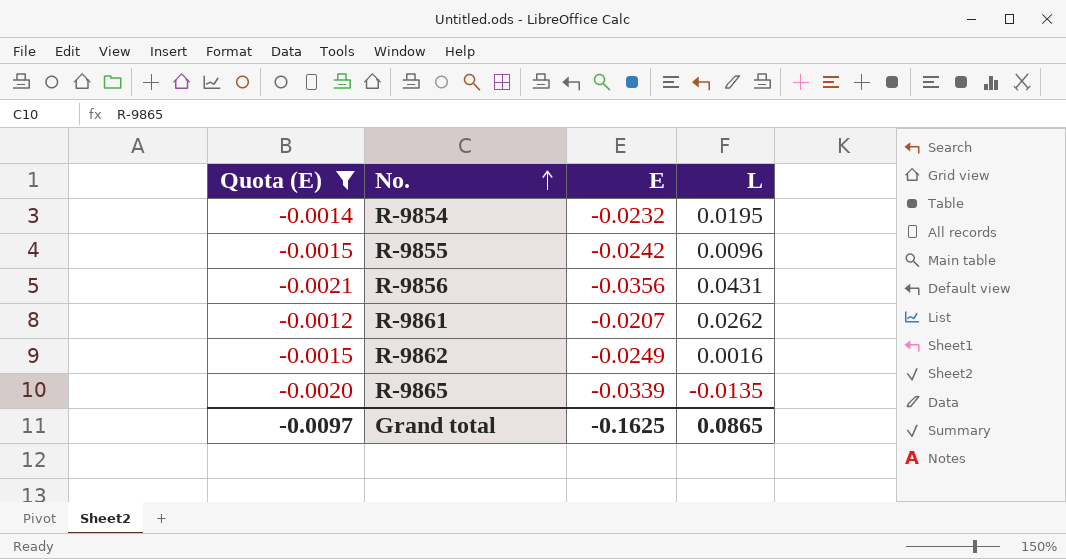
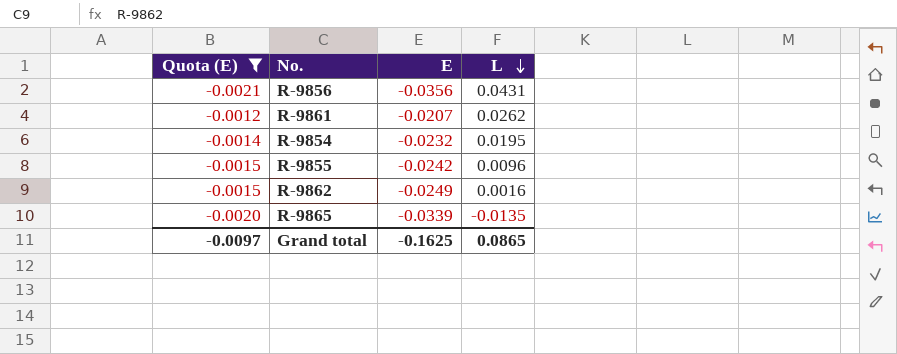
row order: No. ascending -> L descending

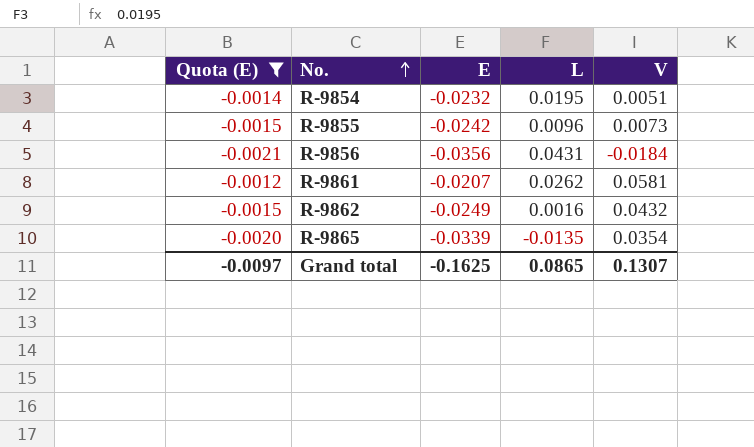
row order: L descending -> No. ascending
column V | position: none -> 5

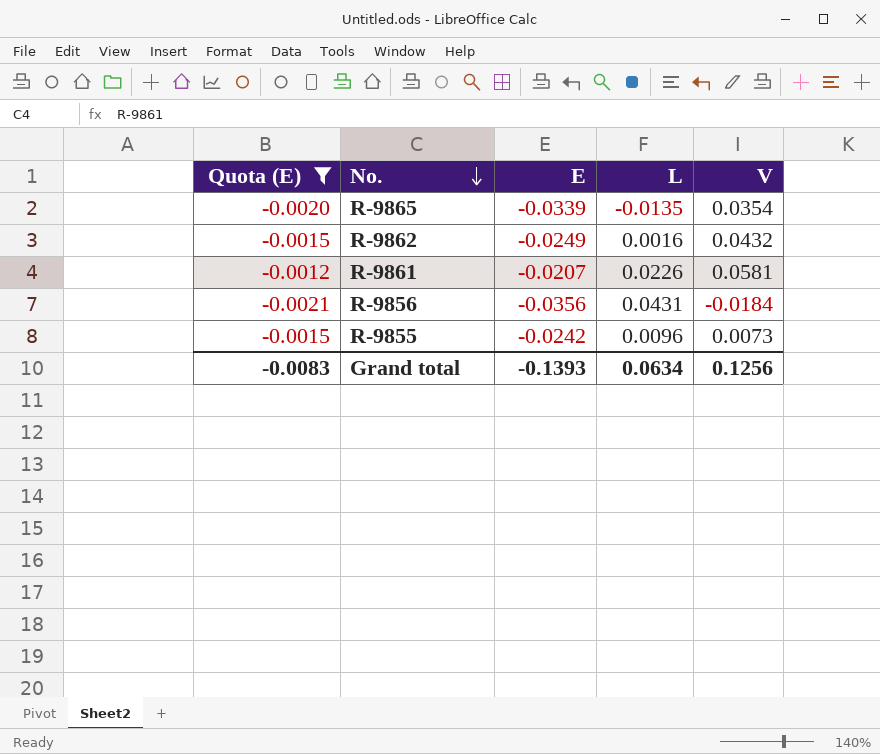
row order: No. ascending -> No. descending
row R-9854: -0.0014 | -0.0232 | 0.0195 | 0.0051 -> none
R-9861 | L: 0.0262 -> 0.0226
Grand total | Quota (E): -0.0097 -> -0.0083
Grand total | E: -0.1625 -> -0.1393
Grand total | L: 0.0865 -> 0.0634
Grand total | V: 0.1307 -> 0.1256

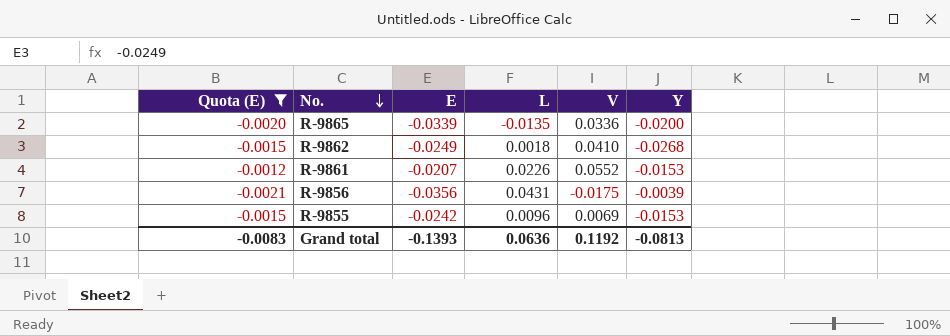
column Y | position: none -> 6
R-9865 | V: 0.0354 -> 0.0336
R-9862 | L: 0.0016 -> 0.0018
R-9862 | V: 0.0432 -> 0.0410
R-9861 | V: 0.0581 -> 0.0552
R-9856 | V: -0.0184 -> -0.0175
R-9855 | V: 0.0073 -> 0.0069
Grand total | L: 0.0634 -> 0.0636
Grand total | V: 0.1256 -> 0.1192

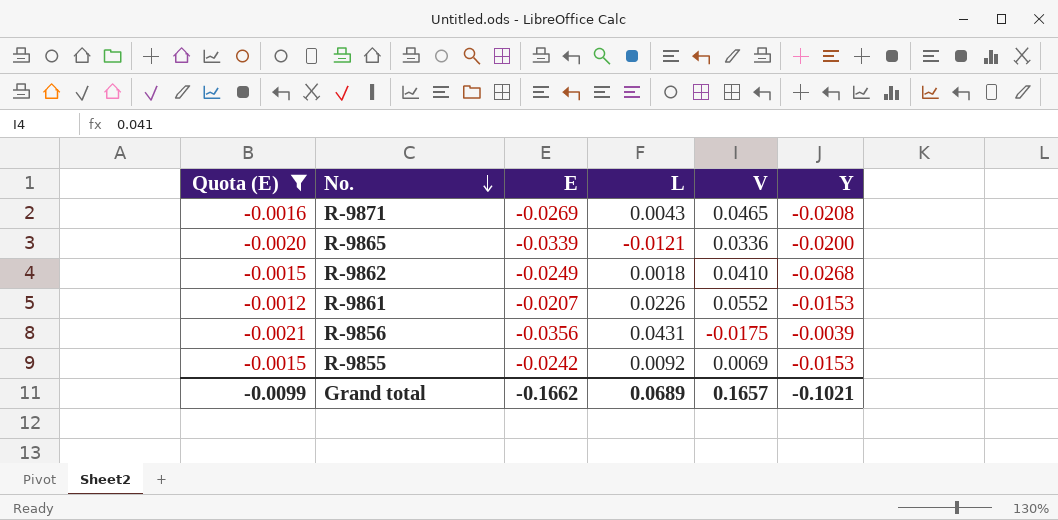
row R-9871: none -> -0.0016 | -0.0269 | 0.0043 | 0.0465 | -0.0208
R-9865 | L: -0.0135 -> -0.0121
R-9855 | L: 0.0096 -> 0.0092
Grand total | Quota (E): -0.0083 -> -0.0099
Grand total | E: -0.1393 -> -0.1662
Grand total | L: 0.0636 -> 0.0689
Grand total | V: 0.1192 -> 0.1657
Grand total | Y: -0.0813 -> -0.1021

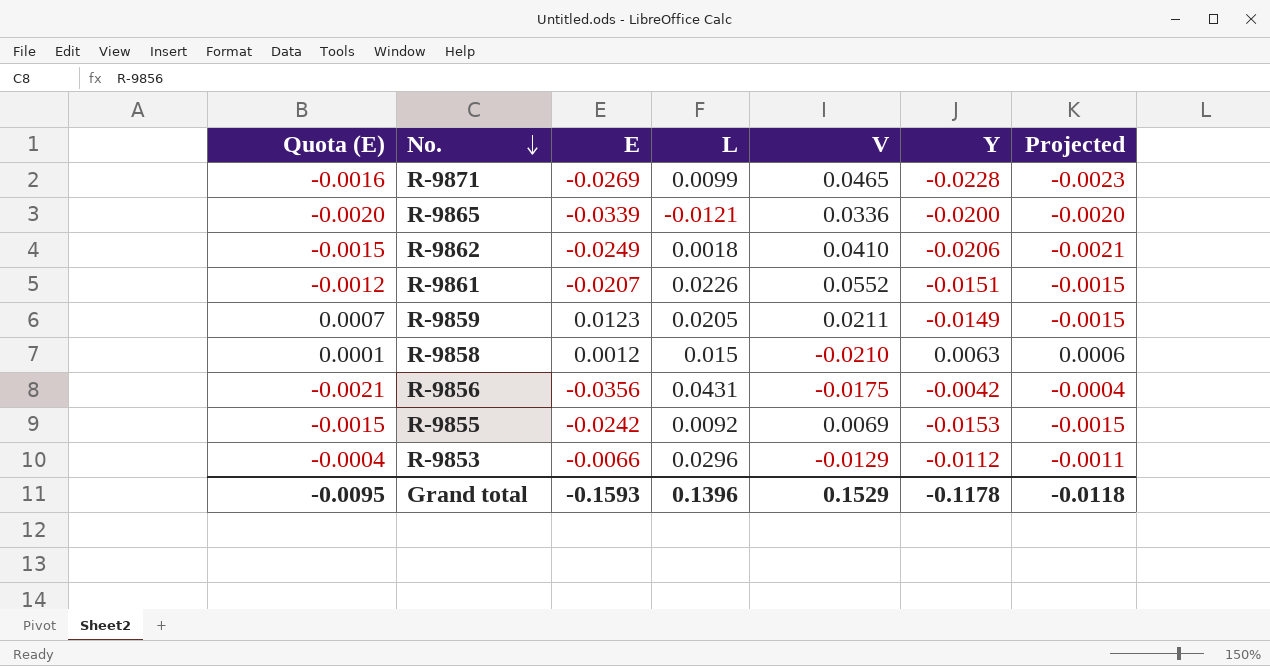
filter: Quota (E) <= -0.0012 -> none
column Projected | formula: none -> [Y] * 0.1
R-9871 | L: 0.0043 -> 0.0099
R-9871 | Y: -0.0208 -> -0.0228
R-9862 | Y: -0.0268 -> -0.0206
R-9861 | Y: -0.0153 -> -0.0151
R-9856 | Y: -0.0039 -> -0.0042
Grand total | Quota (E): -0.0099 -> -0.0095
Grand total | E: -0.1662 -> -0.1593
Grand total | L: 0.0689 -> 0.1396
Grand total | V: 0.1657 -> 0.1529
Grand total | Y: -0.1021 -> -0.1178

